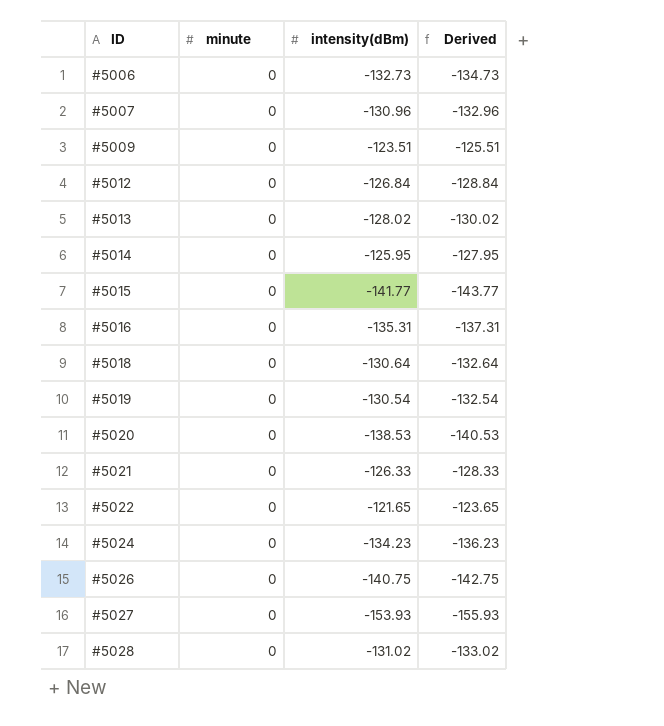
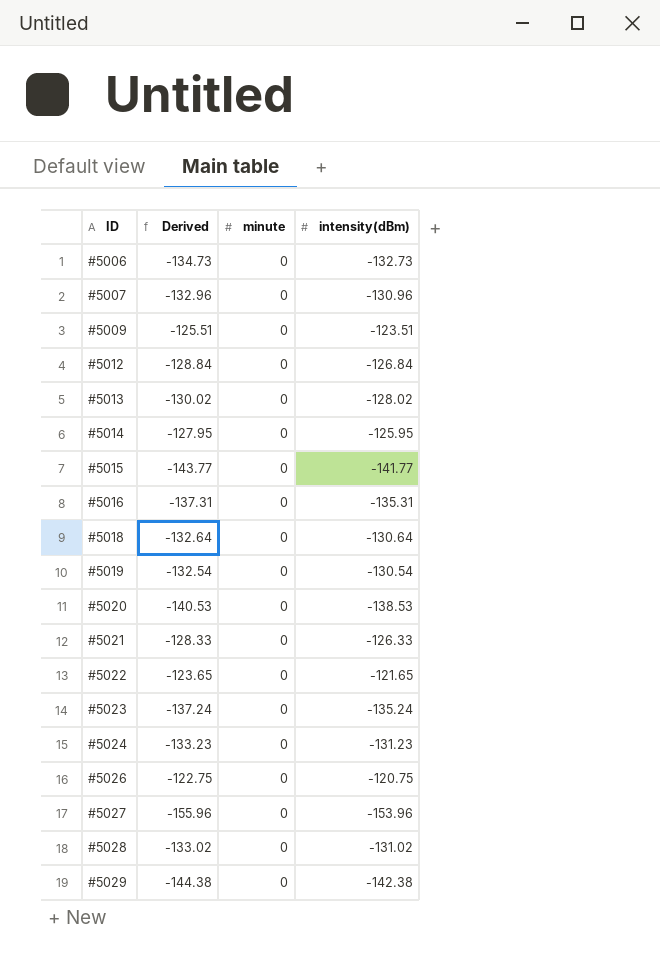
column Derived | position: 4 -> 2
row #5023: none -> -137.24 | 0 | -135.24
#5024 | Derived: -136.23 -> -133.23
#5024 | intensity(dBm): -134.23 -> -131.23
#5026 | Derived: -142.75 -> -122.75
#5026 | intensity(dBm): -140.75 -> -120.75
#5027 | Derived: -155.93 -> -155.96
#5027 | intensity(dBm): -153.93 -> -153.96
row #5029: none -> -144.38 | 0 | -142.38

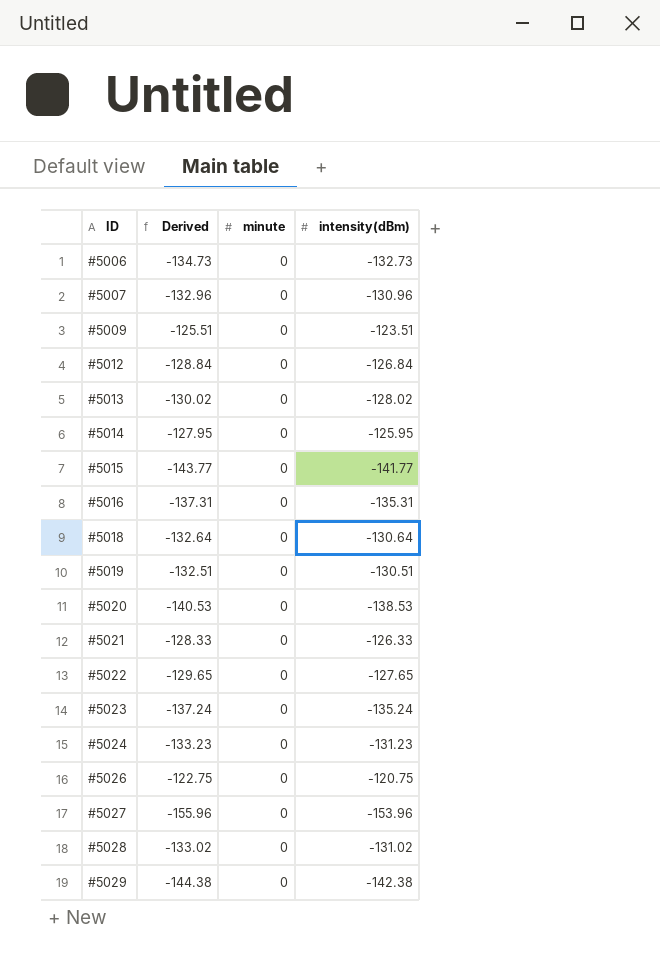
#5019 | Derived: -132.54 -> -132.51
#5019 | intensity(dBm): -130.54 -> -130.51
#5022 | Derived: -123.65 -> -129.65
#5022 | intensity(dBm): -121.65 -> -127.65

